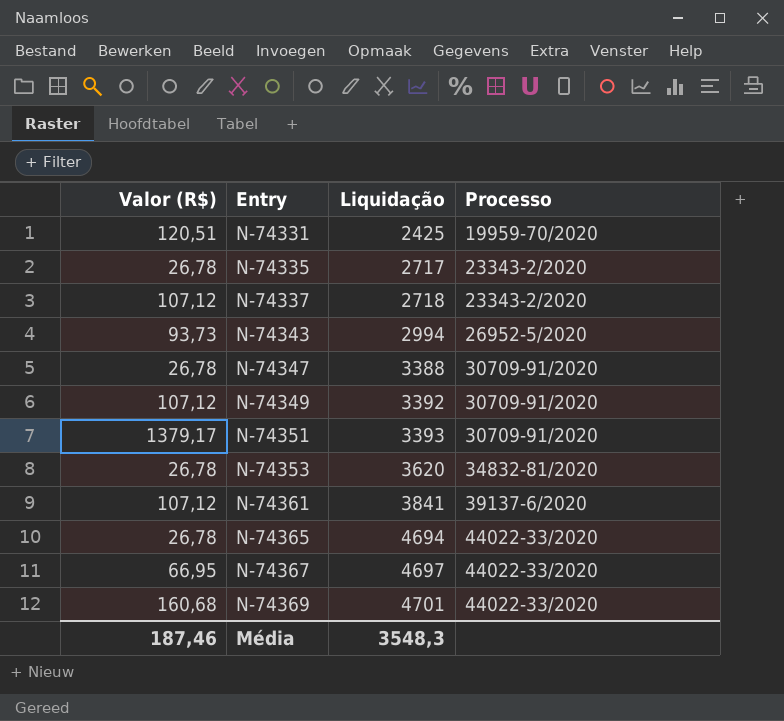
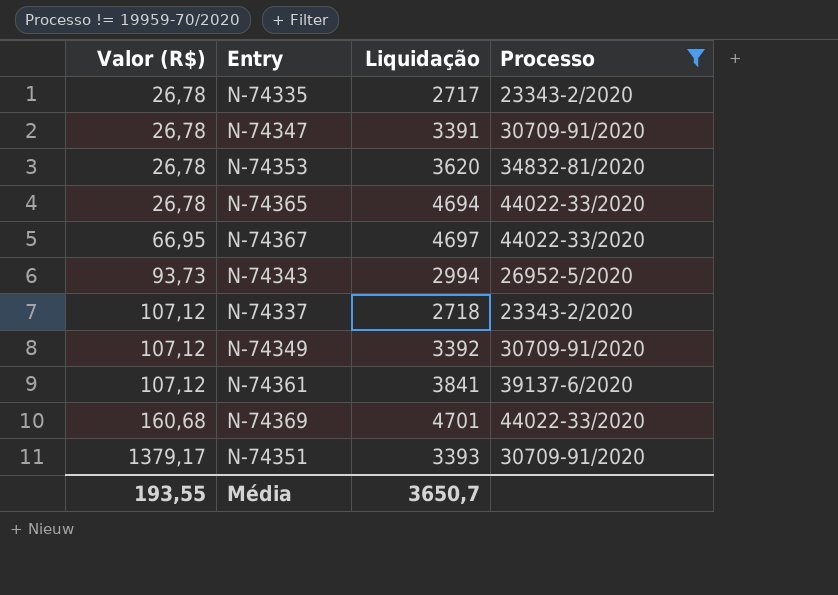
filter: none -> Processo != 19959-70/2020
row order: Entry ascending -> Valor (R$) ascending
N-74347 | Liquidação: 3388 -> 3391
Média | Valor (R$): 187,46 -> 193,55
Média | Liquidação: 3548,3 -> 3650,7

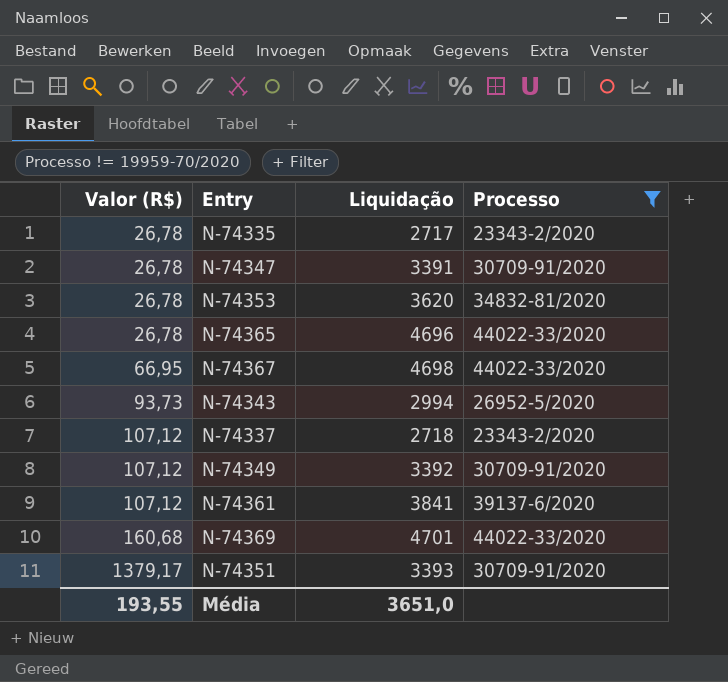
N-74365 | Liquidação: 4694 -> 4696
N-74367 | Liquidação: 4697 -> 4698
Média | Liquidação: 3650,7 -> 3651,0

